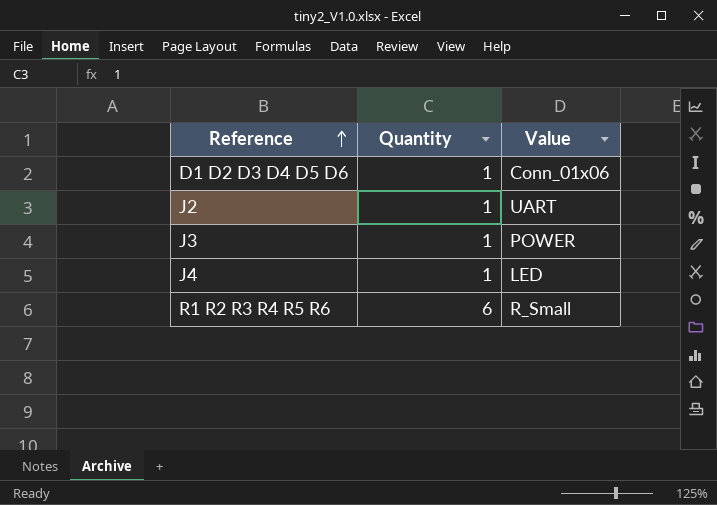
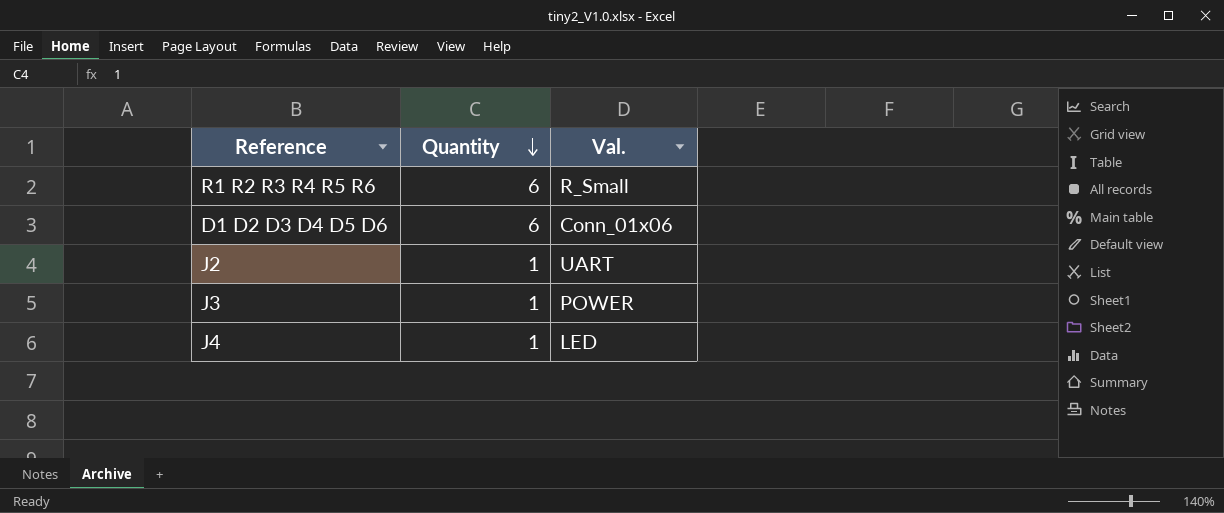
row order: Reference ascending -> Quantity descending
column name: Value -> Val.
D1 D2 D3 D4 D5 D6 | Quantity: 1 -> 6

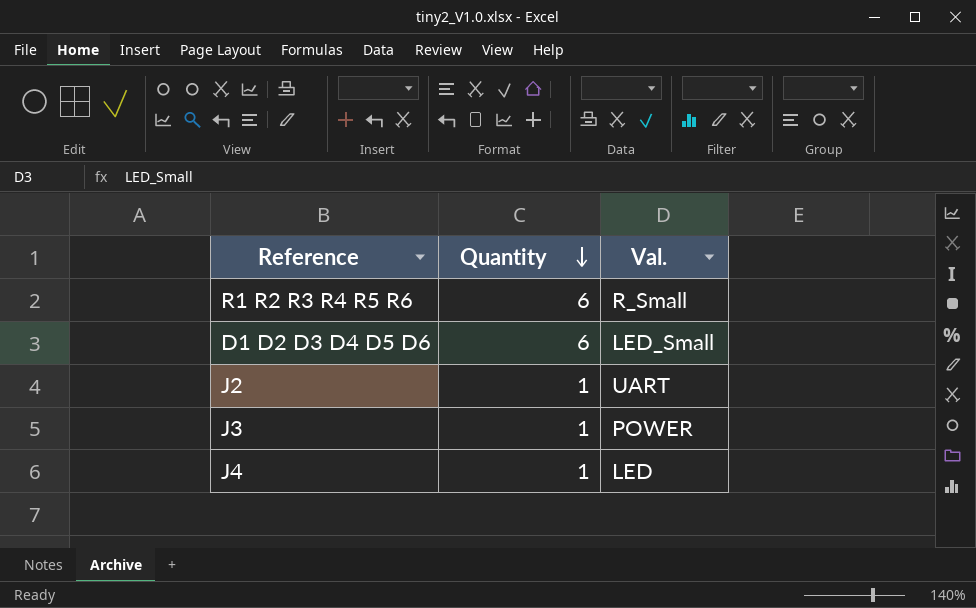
D1 D2 D3 D4 D5 D6 | Val.: Conn_01x06 -> LED_Small

